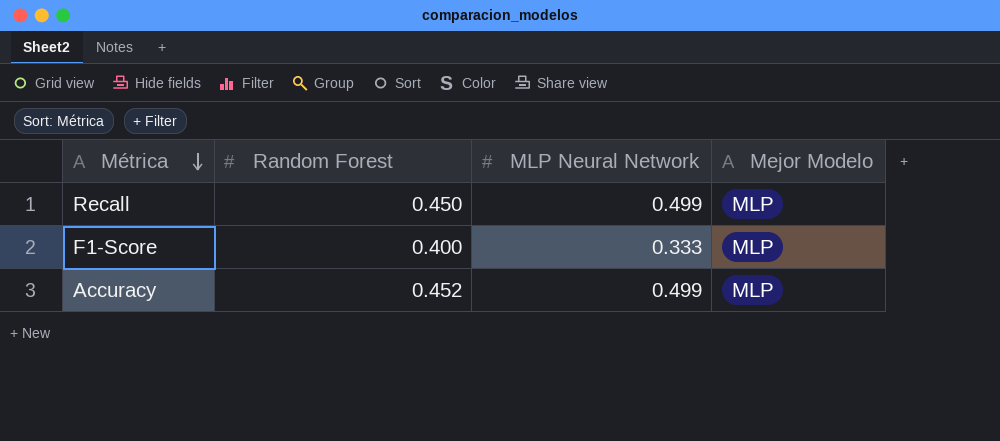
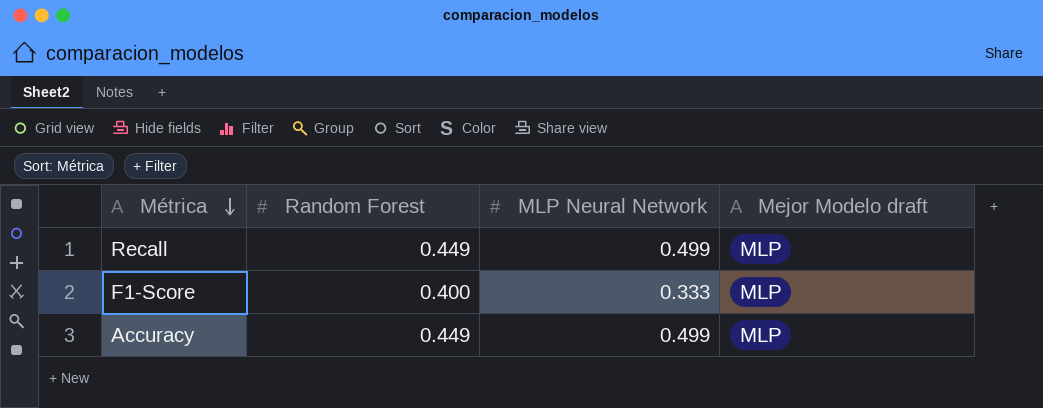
column name: Mejor Modelo -> Mejor Modelo draft
Recall | Random Forest: 0.450 -> 0.449
Accuracy | Random Forest: 0.452 -> 0.449

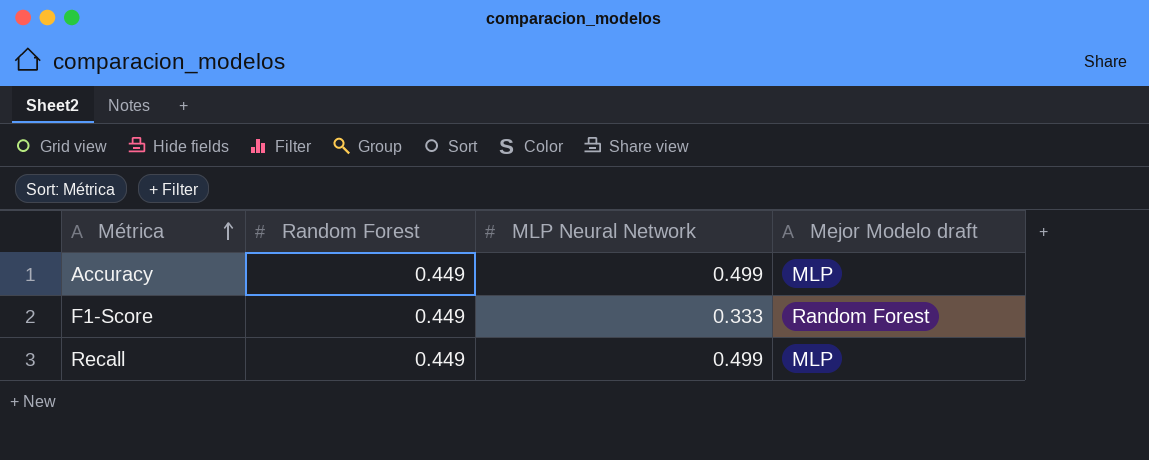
row order: Métrica descending -> Métrica ascending
F1-Score | Random Forest: 0.400 -> 0.449
F1-Score | Mejor Modelo draft: MLP -> Random Forest

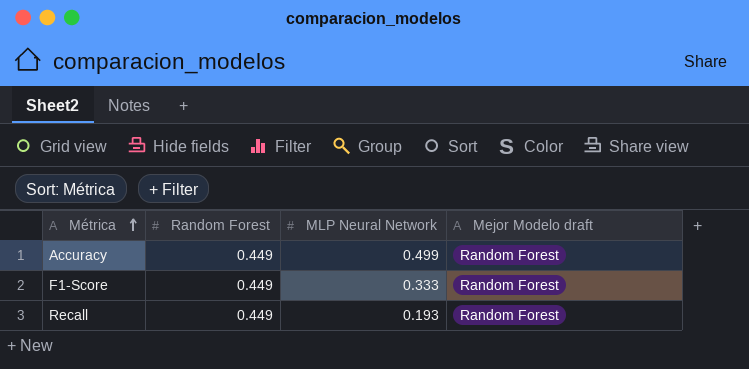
Accuracy | Mejor Modelo draft: MLP -> Random Forest
Recall | MLP Neural Network: 0.499 -> 0.193
Recall | Mejor Modelo draft: MLP -> Random Forest

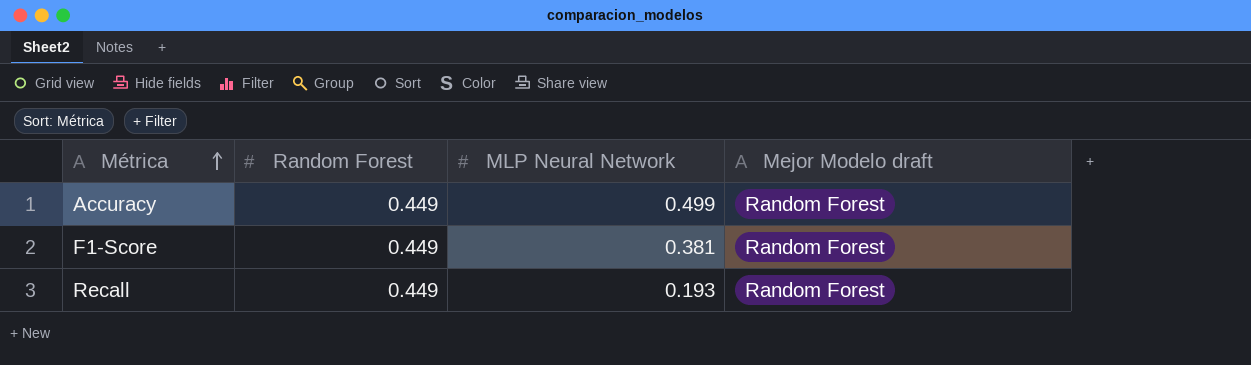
F1-Score | MLP Neural Network: 0.333 -> 0.381

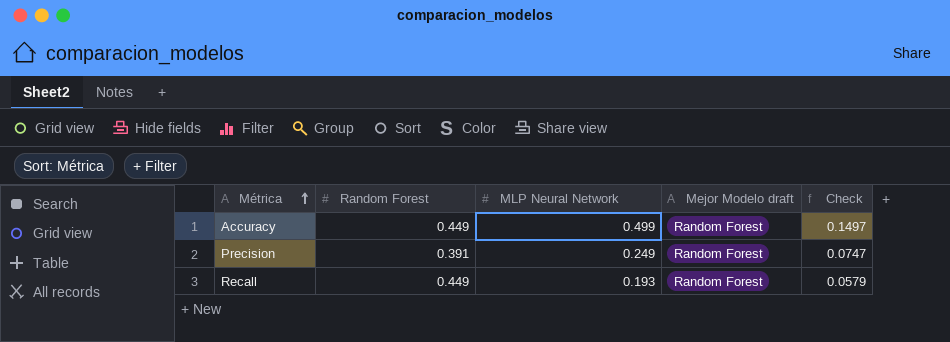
column Check | formula: none -> [MLP Neural Network] * 0.3
row F1-Score: 0.449 | 0.381 | Random Forest -> none
row Precision: none -> 0.391 | 0.249 | Random Forest | 0.0747

